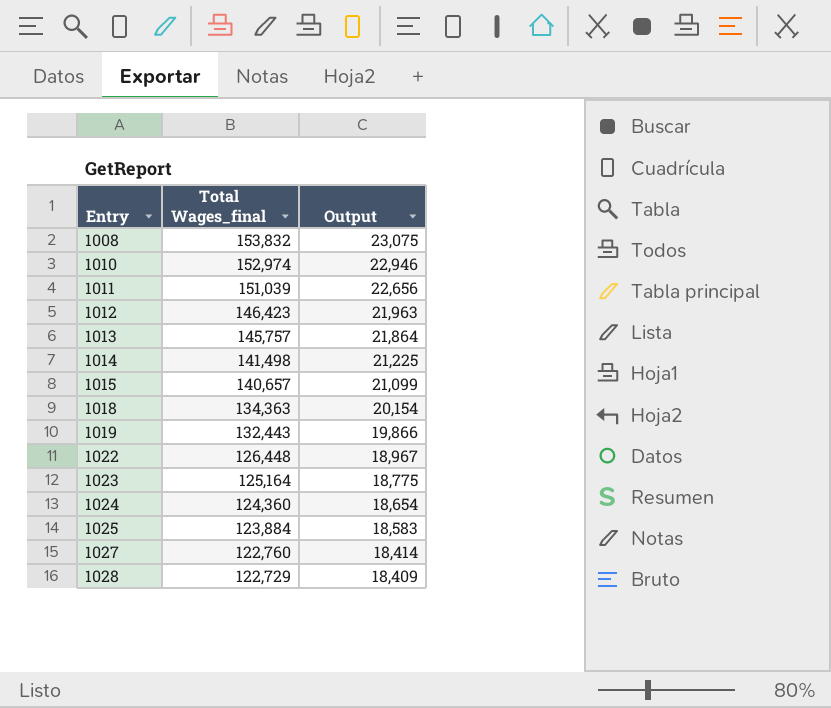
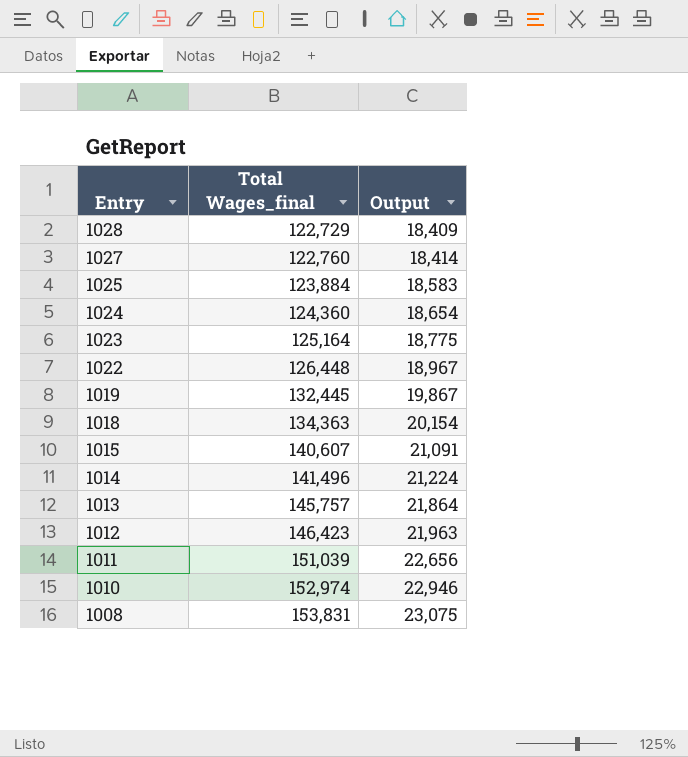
row order: Entry ascending -> Entry descending
1019 | Total Wages_final: 132,443 -> 132,445
1019 | Output: 19,866 -> 19,867
1015 | Total Wages_final: 140,657 -> 140,607
1015 | Output: 21,099 -> 21,091
1014 | Total Wages_final: 141,498 -> 141,496
1014 | Output: 21,225 -> 21,224
1008 | Total Wages_final: 153,832 -> 153,831

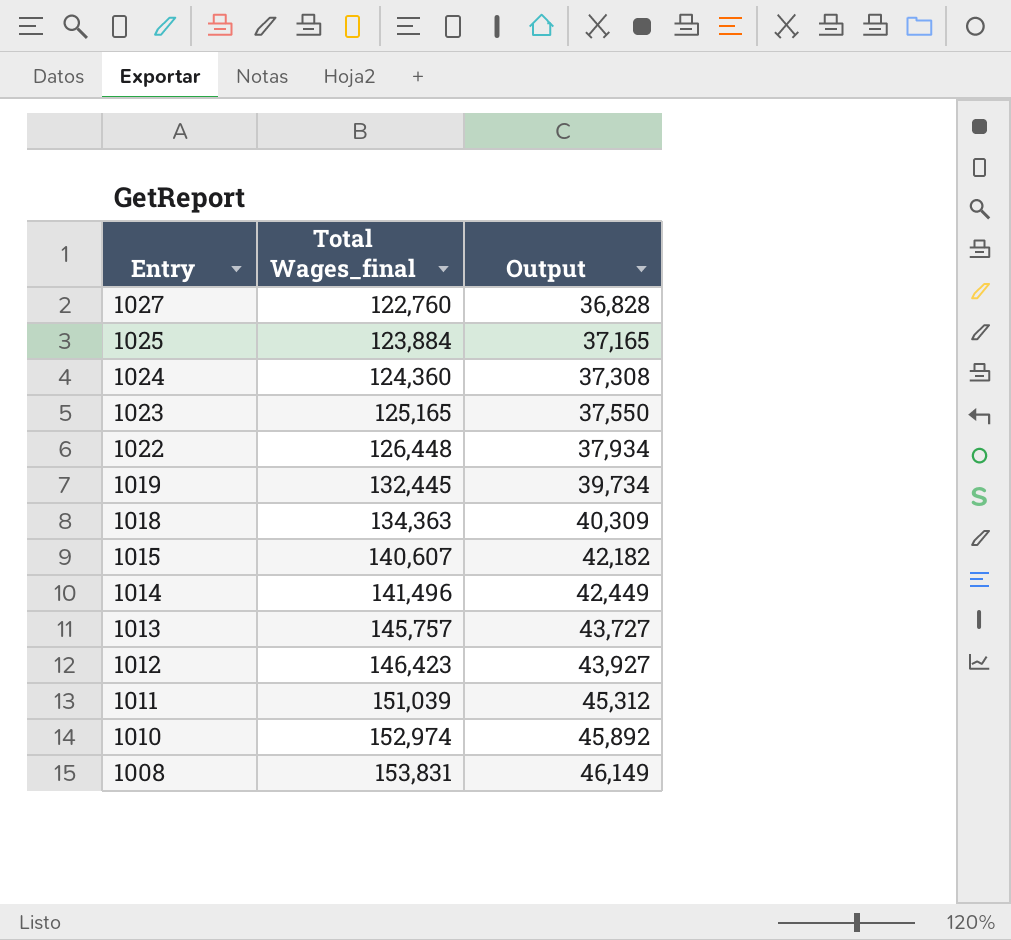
column Output | formula: [Total Wages_final] * 0.15 -> [Total Wages_final] * 0.3
row 1028: 122,729 | 18,409 -> none
1023 | Total Wages_final: 125,164 -> 125,165

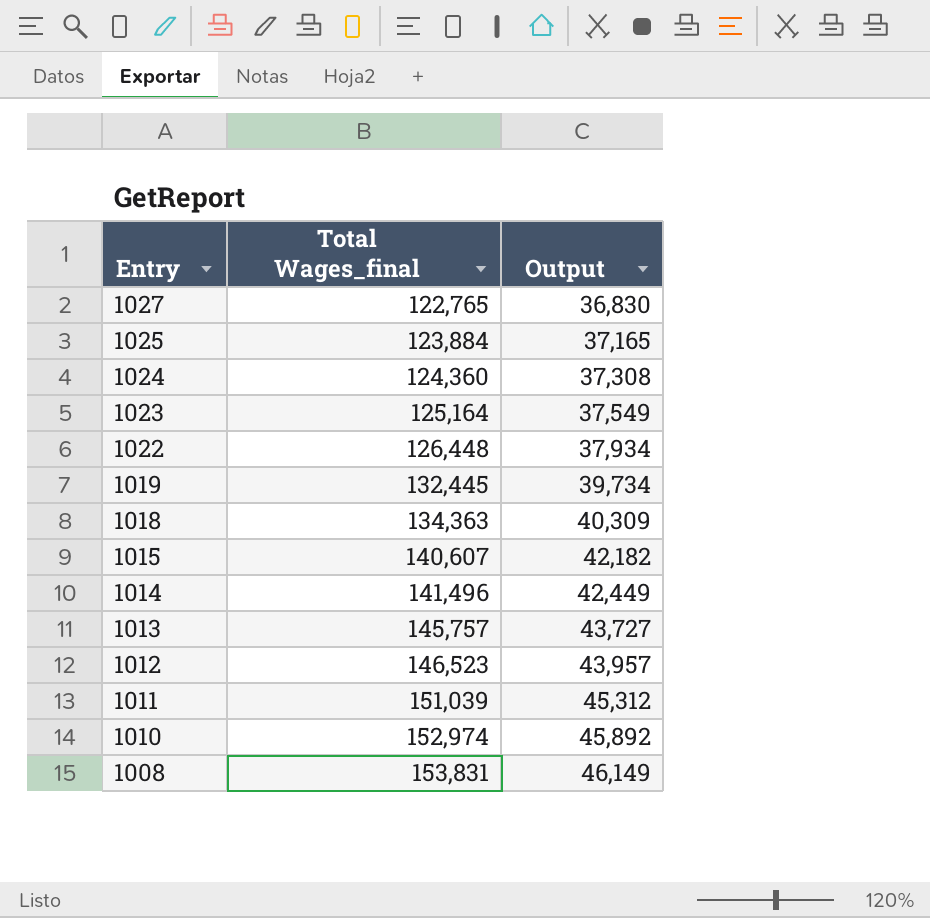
1027 | Total Wages_final: 122,760 -> 122,765
1027 | Output: 36,828 -> 36,830
1023 | Total Wages_final: 125,165 -> 125,164
1023 | Output: 37,550 -> 37,549
1012 | Total Wages_final: 146,423 -> 146,523
1012 | Output: 43,927 -> 43,957

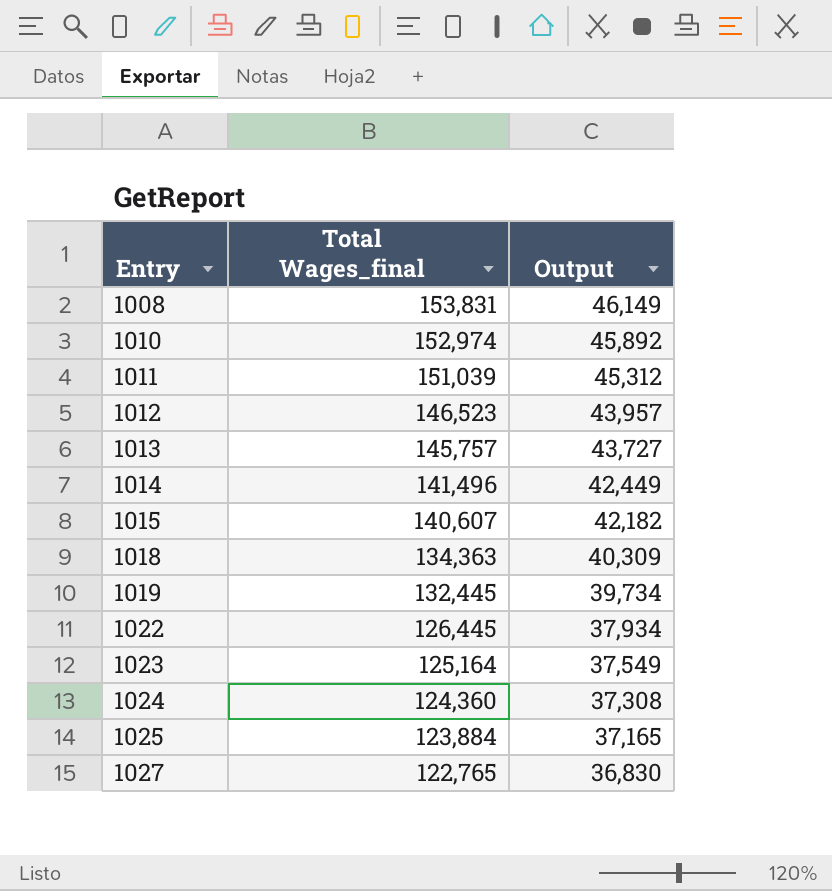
row order: Entry descending -> Entry ascending
1022 | Total Wages_final: 126,448 -> 126,445

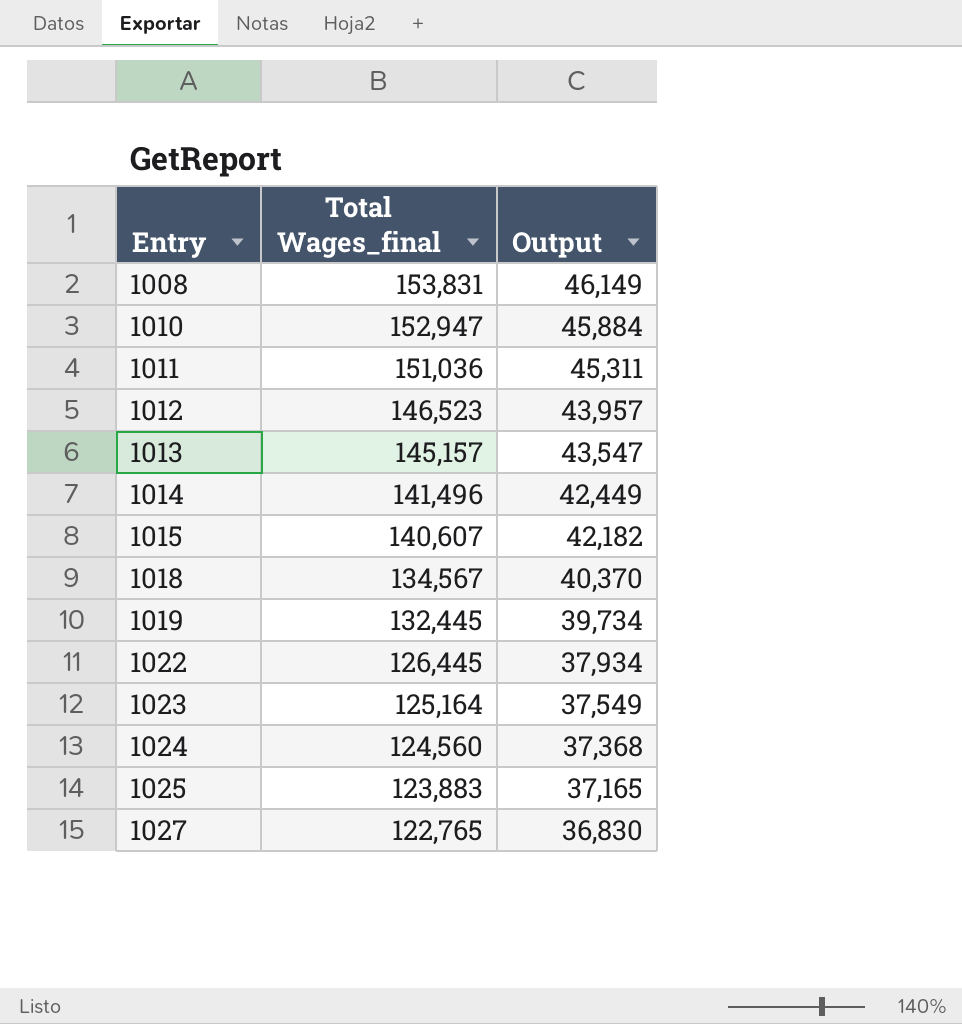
1010 | Total Wages_final: 152,974 -> 152,947
1010 | Output: 45,892 -> 45,884
1011 | Total Wages_final: 151,039 -> 151,036
1011 | Output: 45,312 -> 45,311
1013 | Total Wages_final: 145,757 -> 145,157
1013 | Output: 43,727 -> 43,547
1018 | Total Wages_final: 134,363 -> 134,567
1018 | Output: 40,309 -> 40,370
1024 | Total Wages_final: 124,360 -> 124,560
1024 | Output: 37,308 -> 37,368
1025 | Total Wages_final: 123,884 -> 123,883

